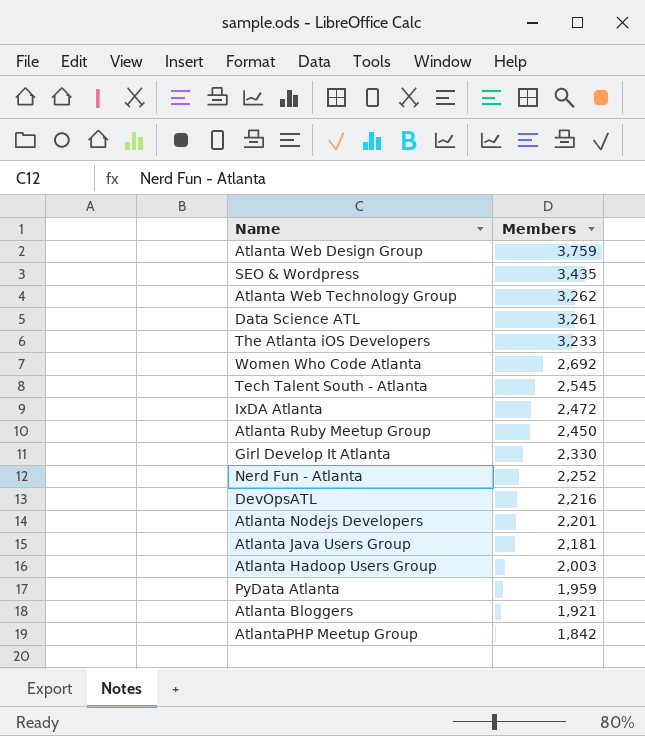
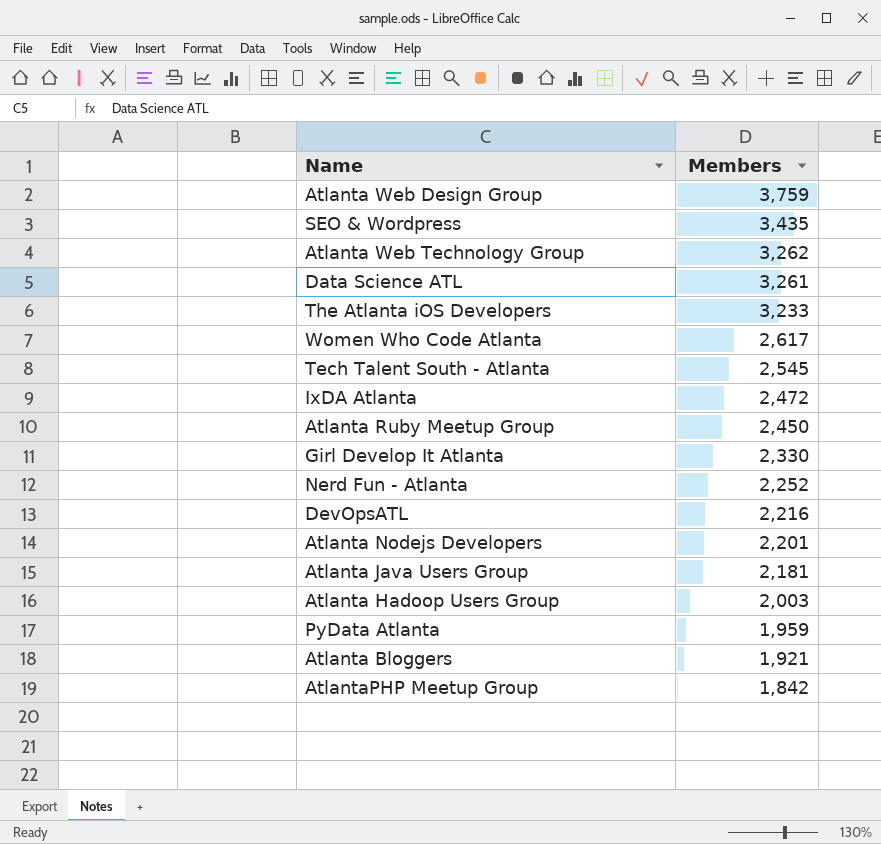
Women Who Code Atlanta | Members: 2,692 -> 2,617

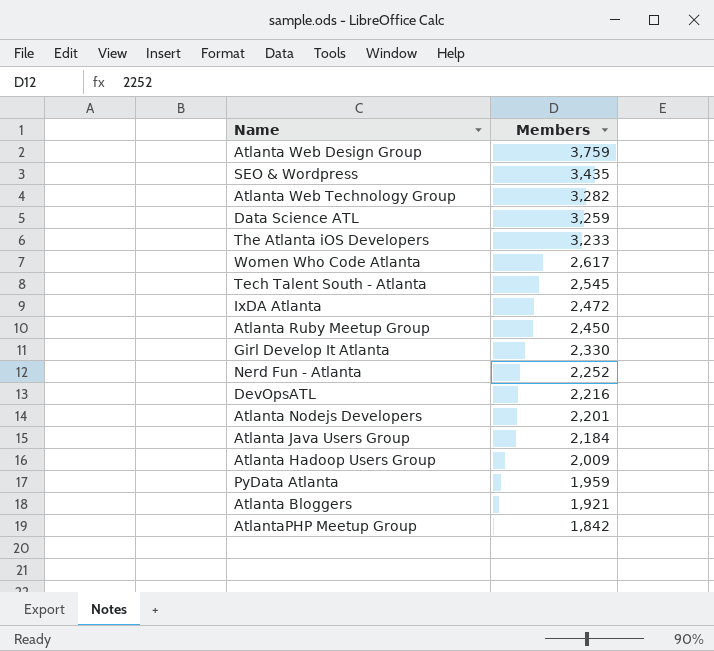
Atlanta Web Technology Group | Members: 3,262 -> 3,282
Data Science ATL | Members: 3,261 -> 3,259
Atlanta Java Users Group | Members: 2,181 -> 2,184
Atlanta Hadoop Users Group | Members: 2,003 -> 2,009

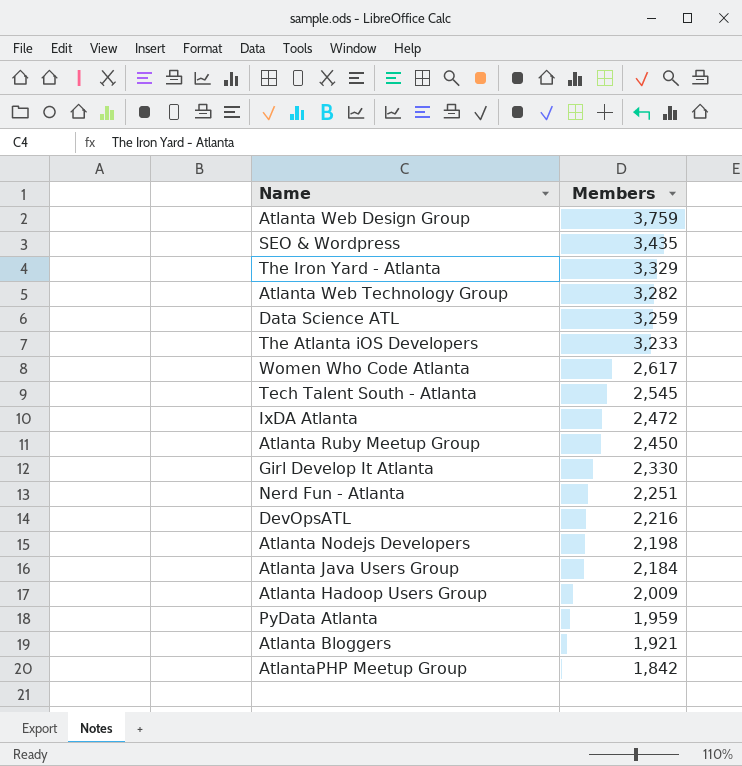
row The Iron Yard - Atlanta: none -> 3,329
Nerd Fun - Atlanta | Members: 2,252 -> 2,251
Atlanta Nodejs Developers | Members: 2,201 -> 2,198

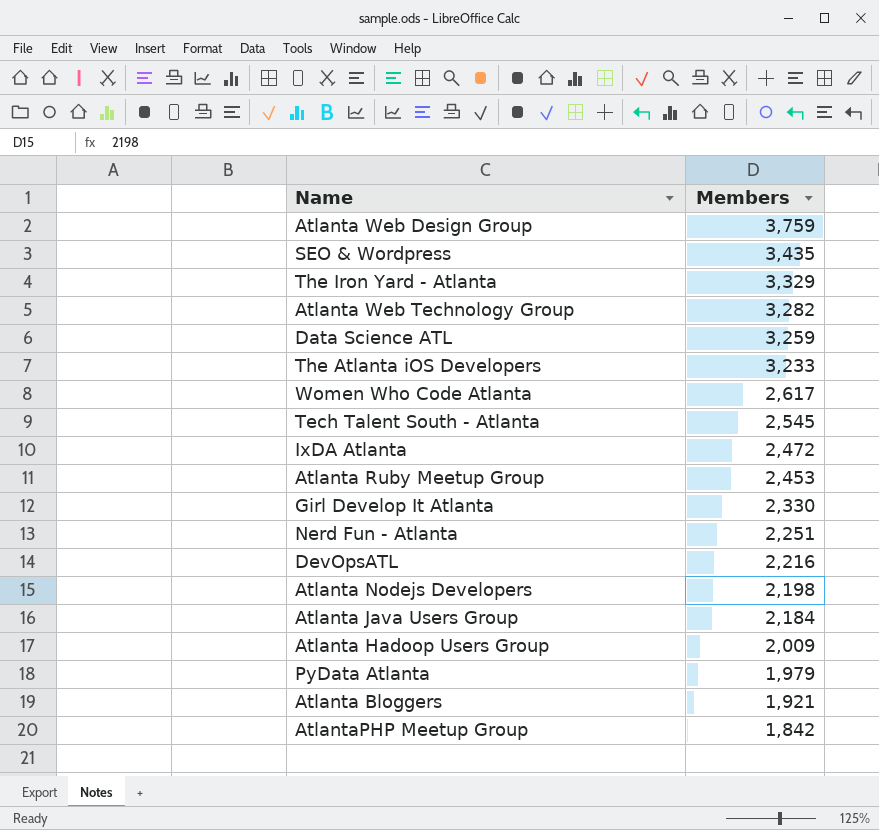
Atlanta Ruby Meetup Group | Members: 2,450 -> 2,453
PyData Atlanta | Members: 1,959 -> 1,979

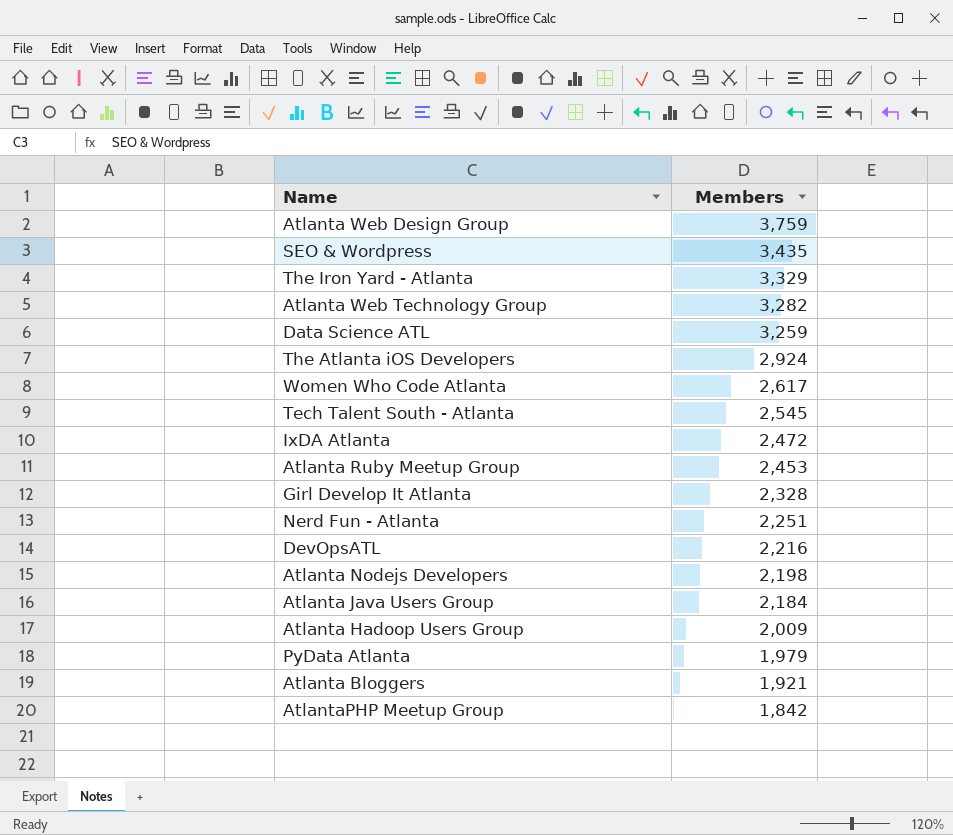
The Atlanta iOS Developers | Members: 3,233 -> 2,924
Girl Develop It Atlanta | Members: 2,330 -> 2,328

